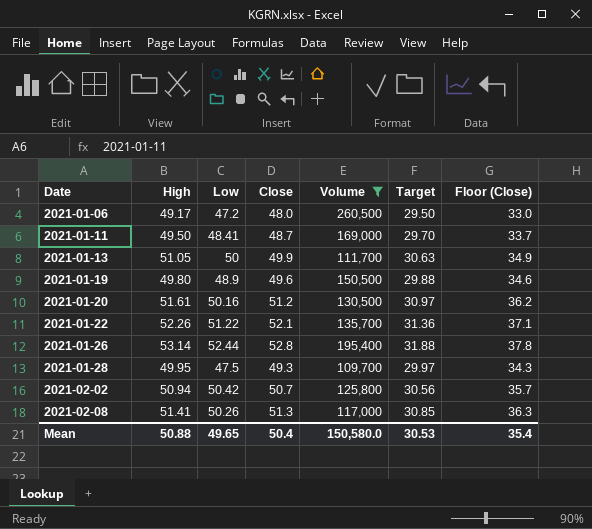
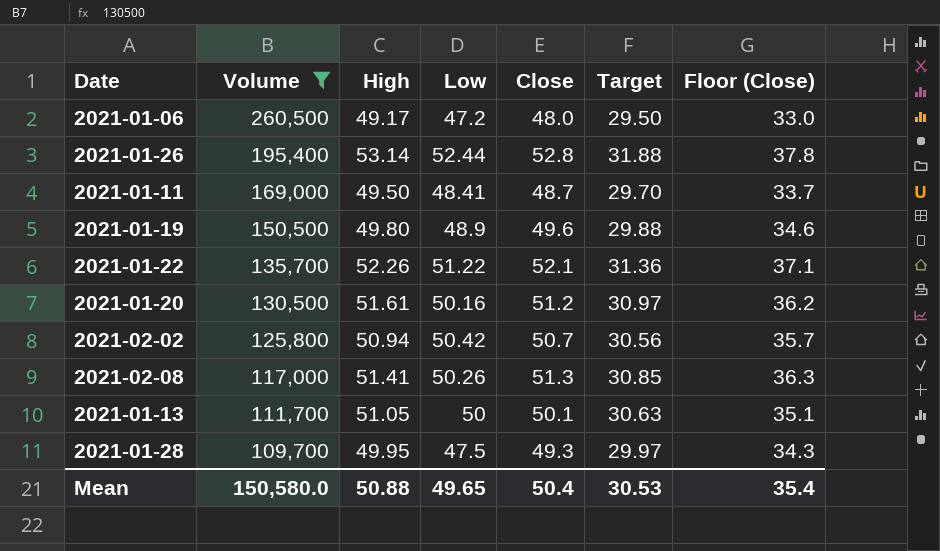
row order: Date ascending -> Volume descending
column Volume | position: 5 -> 2
2021-01-13 | Close: 49.9 -> 50.1
2021-01-13 | Floor (Close): 34.9 -> 35.1

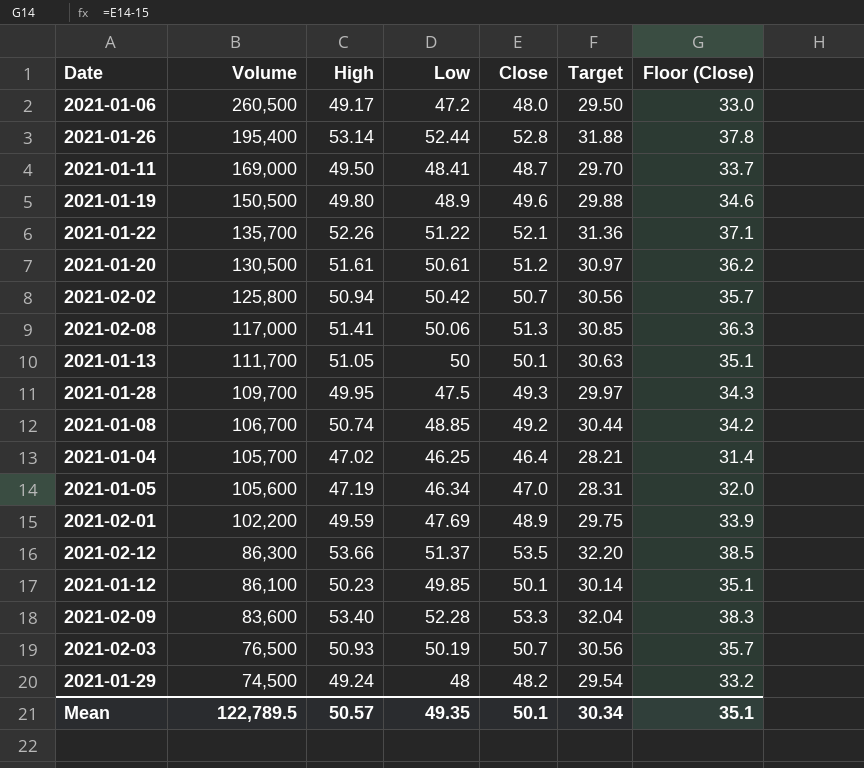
filter: Volume >= 109,700 -> none
2021-01-20 | Low: 50.16 -> 50.61
2021-02-08 | Low: 50.26 -> 50.06
Mean | Volume: 150,580.0 -> 122,789.5
Mean | High: 50.88 -> 50.57
Mean | Low: 49.65 -> 49.35
Mean | Close: 50.4 -> 50.1
Mean | Target: 30.53 -> 30.34
Mean | Floor (Close): 35.4 -> 35.1

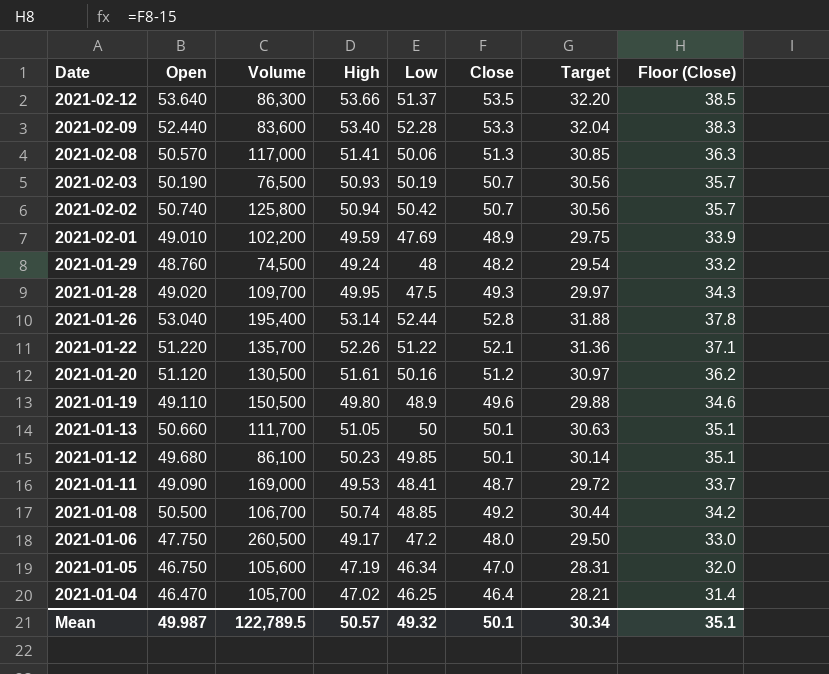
row order: Volume descending -> Date descending
column Open | position: none -> 2
2021-01-20 | Low: 50.61 -> 50.16
2021-01-11 | High: 49.50 -> 49.53
2021-01-11 | Target: 29.70 -> 29.72
Mean | Low: 49.35 -> 49.32

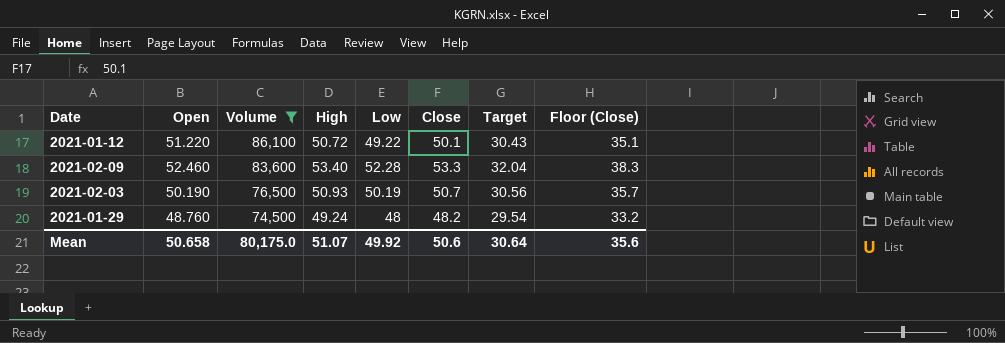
filter: none -> Volume <= 86,100
row order: Date descending -> Volume descending
2021-01-12 | Open: 49.680 -> 51.220
2021-01-12 | High: 50.23 -> 50.72
2021-01-12 | Low: 49.85 -> 49.22
2021-01-12 | Target: 30.14 -> 30.43
2021-02-09 | Open: 52.440 -> 52.460
Mean | Open: 49.987 -> 50.658
Mean | Volume: 122,789.5 -> 80,175.0
Mean | High: 50.57 -> 51.07
Mean | Low: 49.32 -> 49.92
Mean | Close: 50.1 -> 50.6
Mean | Target: 30.34 -> 30.64
Mean | Floor (Close): 35.1 -> 35.6

